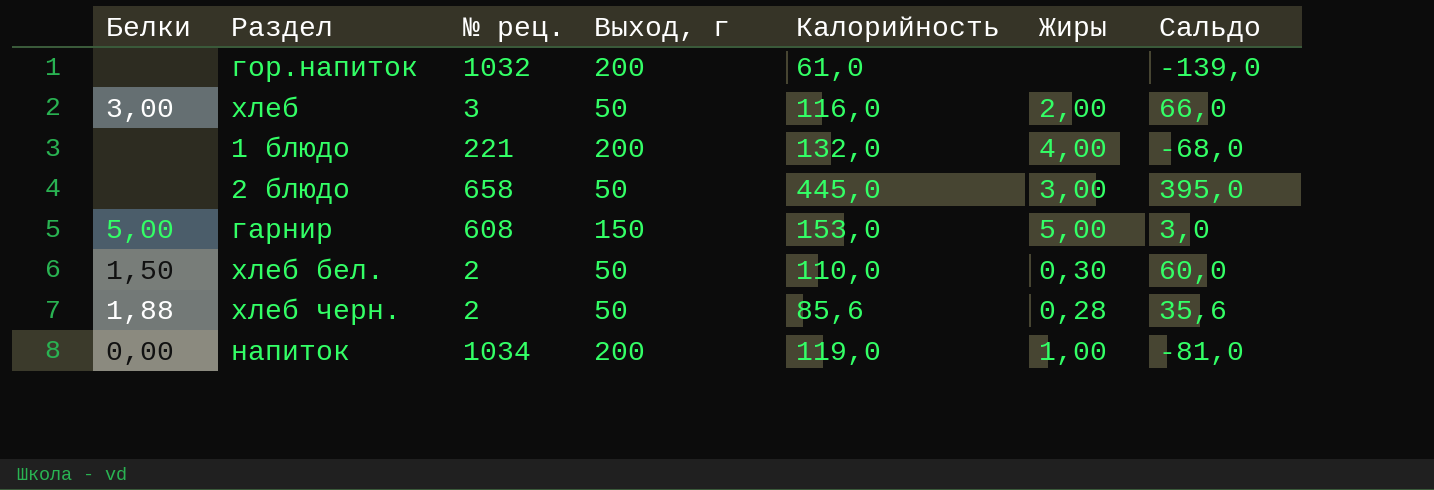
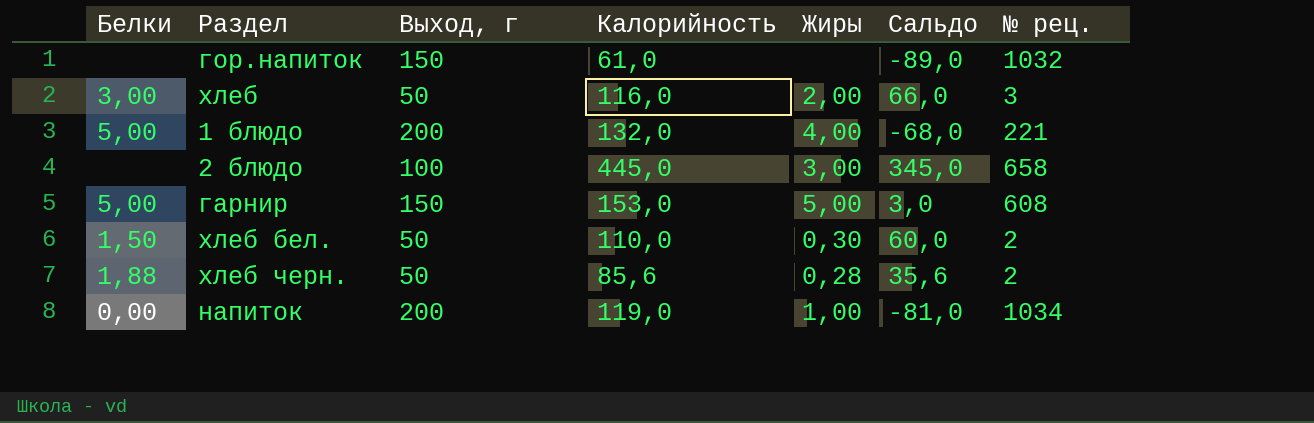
column № рец. | position: 3 -> 7
гор.напиток | Выход, г: 200 -> 150
гор.напиток | Сальдо: -139,0 -> -89,0
1 блюдо | Белки: none -> 5,00
2 блюдо | Выход, г: 50 -> 100
2 блюдо | Сальдо: 395,0 -> 345,0

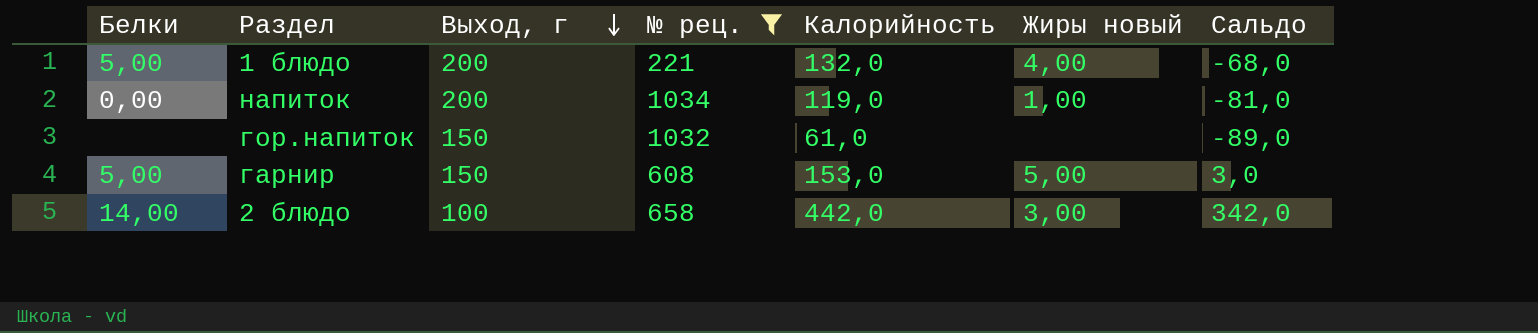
filter: none -> № рец. >= 221
row order: none -> Выход, г descending
column № рец. | position: 7 -> 4
column name: Жиры -> Жиры новый
2 блюдо | Белки: none -> 14,00
2 блюдо | Калорийность: 445,0 -> 442,0
2 блюдо | Сальдо: 345,0 -> 342,0

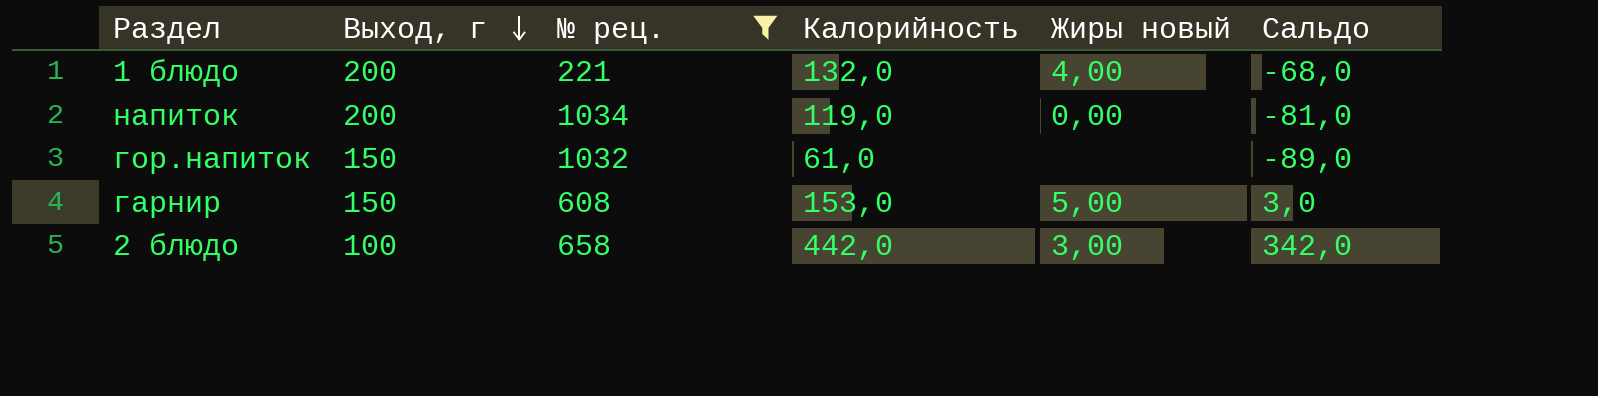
column Белки | position: 1 -> none
напиток | Жиры новый: 1,00 -> 0,00

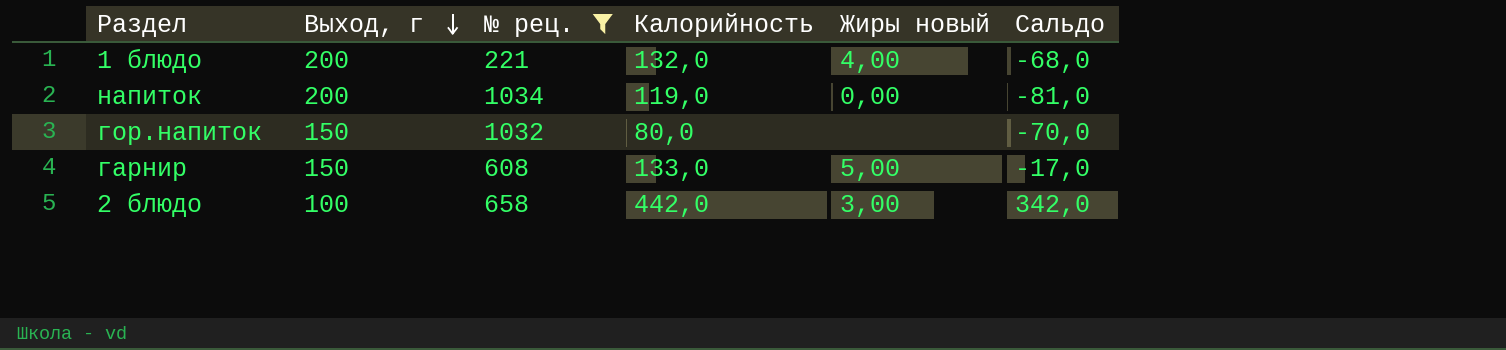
гор.напиток | Калорийность: 61,0 -> 80,0
гор.напиток | Сальдо: -89,0 -> -70,0
гарнир | Калорийность: 153,0 -> 133,0
гарнир | Сальдо: 3,0 -> -17,0

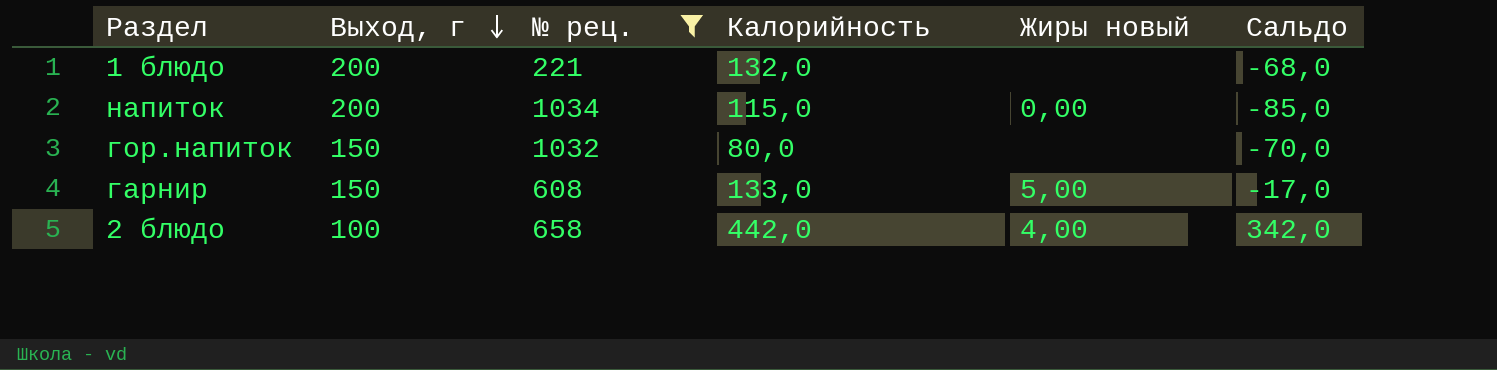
1 блюдо | Жиры новый: 4,00 -> none
напиток | Калорийность: 119,0 -> 115,0
напиток | Сальдо: -81,0 -> -85,0
2 блюдо | Жиры новый: 3,00 -> 4,00

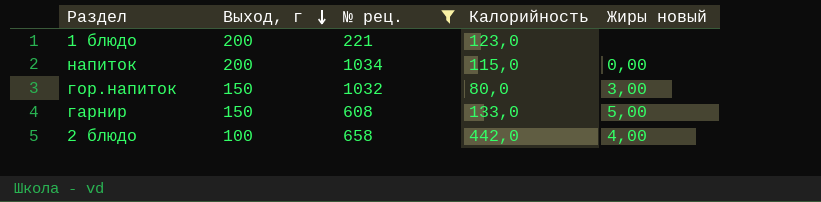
column Сальдо | formula: [Калорийность] - [Выход, г] -> none
1 блюдо | Калорийность: 132,0 -> 123,0
гор.напиток | Жиры новый: none -> 3,00

